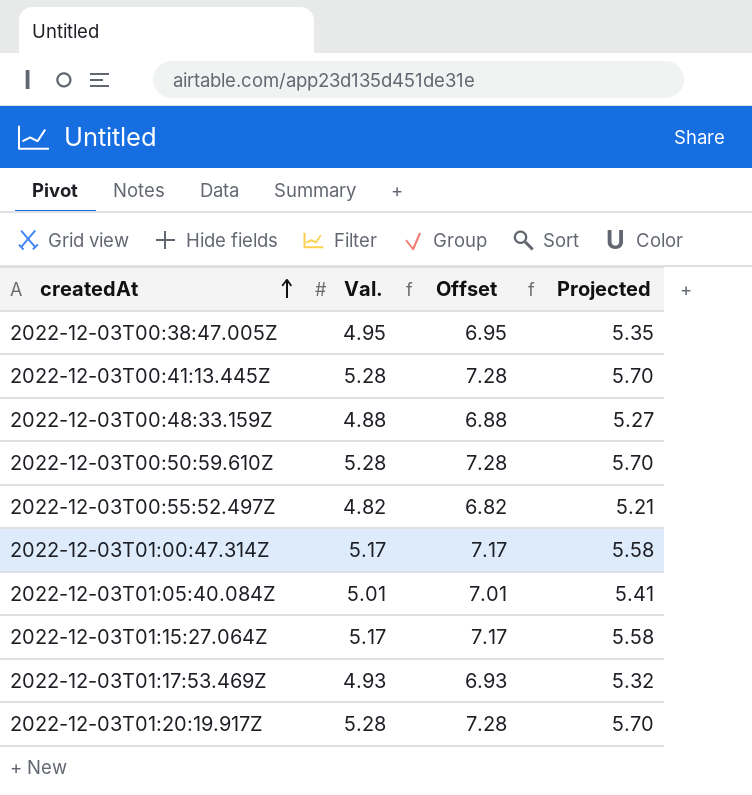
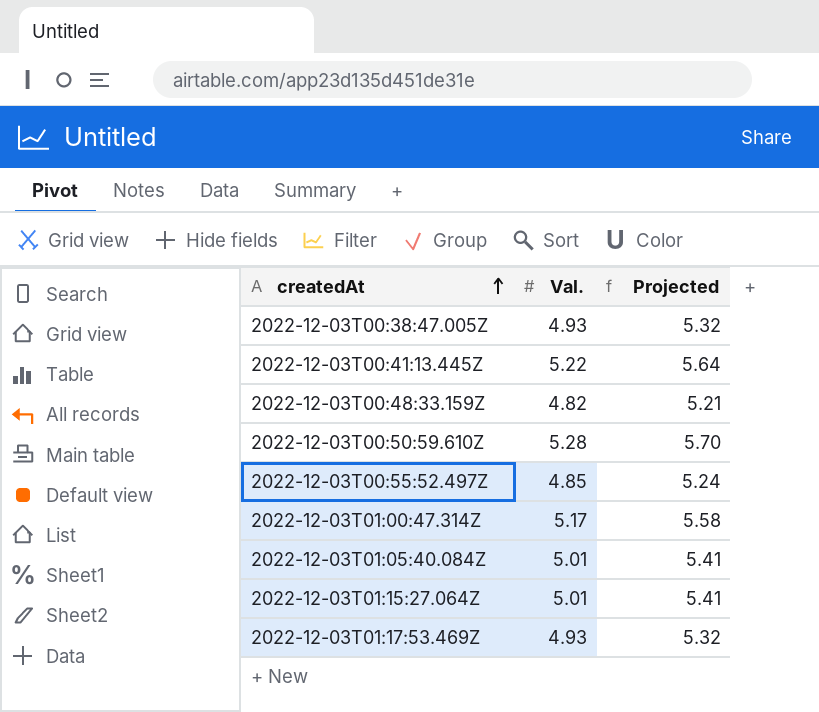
column Offset | formula: [Val.] + 2 -> none
row 2022-12-03T01:20:19.917Z: 5.28 | 7.28 | 5.70 -> none
2022-12-03T00:38:47.005Z | Val.: 4.95 -> 4.93
2022-12-03T00:38:47.005Z | Projected: 5.35 -> 5.32
2022-12-03T00:41:13.445Z | Val.: 5.28 -> 5.22
2022-12-03T00:41:13.445Z | Projected: 5.70 -> 5.64
2022-12-03T00:48:33.159Z | Val.: 4.88 -> 4.82
2022-12-03T00:48:33.159Z | Projected: 5.27 -> 5.21
2022-12-03T00:55:52.497Z | Val.: 4.82 -> 4.85
2022-12-03T00:55:52.497Z | Projected: 5.21 -> 5.24
2022-12-03T01:15:27.064Z | Val.: 5.17 -> 5.01
2022-12-03T01:15:27.064Z | Projected: 5.58 -> 5.41

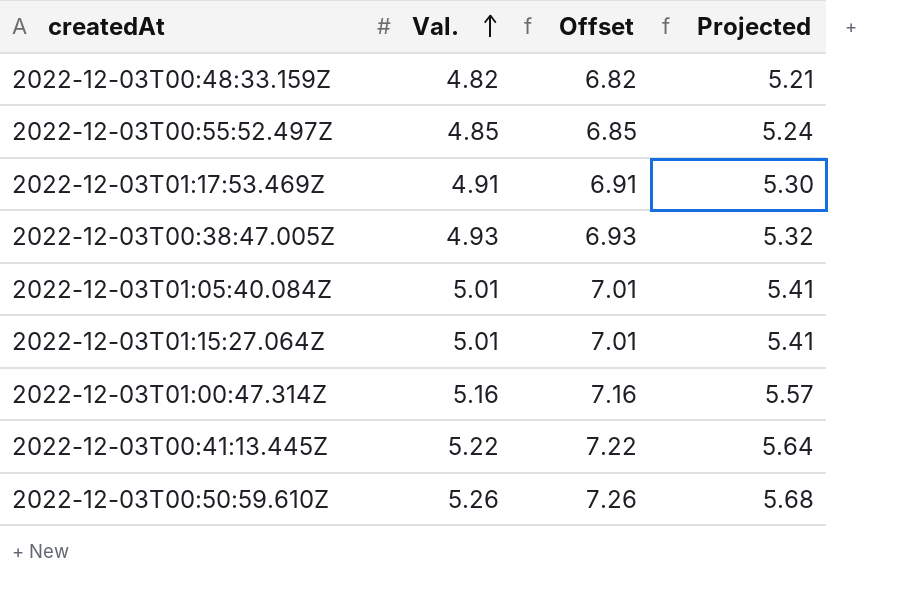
row order: createdAt ascending -> Val. ascending
column Offset | formula: none -> [Val.] + 2
2022-12-03T01:17:53.469Z | Val.: 4.93 -> 4.91
2022-12-03T01:17:53.469Z | Projected: 5.32 -> 5.30
2022-12-03T01:00:47.314Z | Val.: 5.17 -> 5.16
2022-12-03T01:00:47.314Z | Projected: 5.58 -> 5.57
2022-12-03T00:50:59.610Z | Val.: 5.28 -> 5.26
2022-12-03T00:50:59.610Z | Projected: 5.70 -> 5.68

